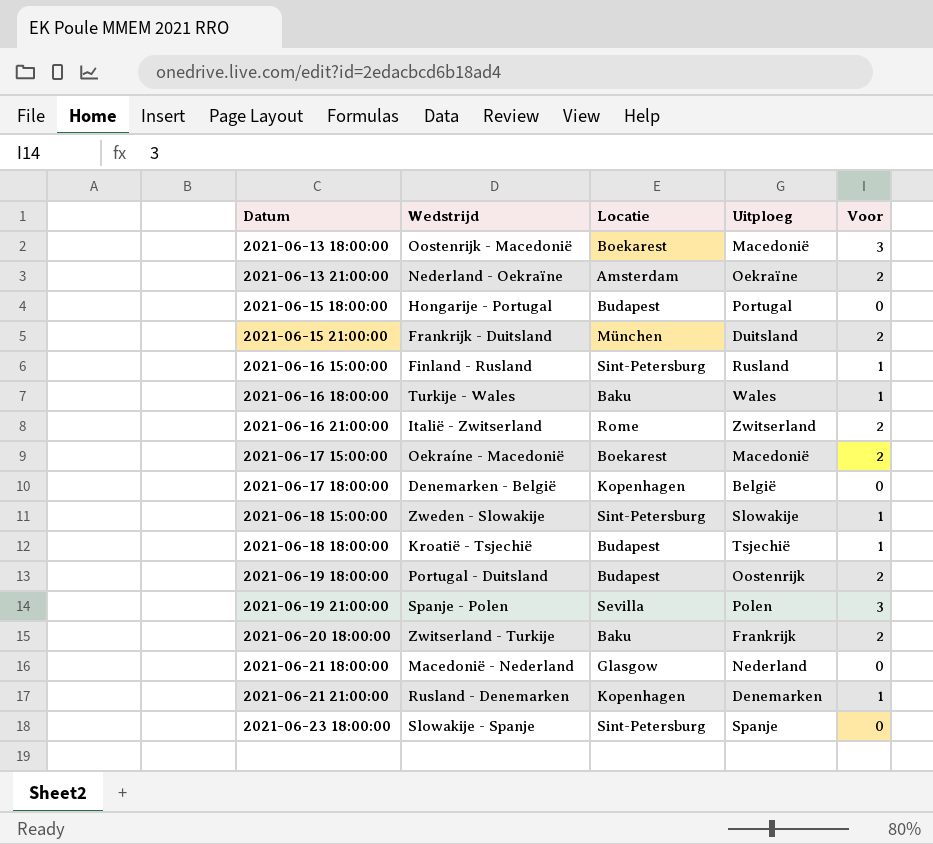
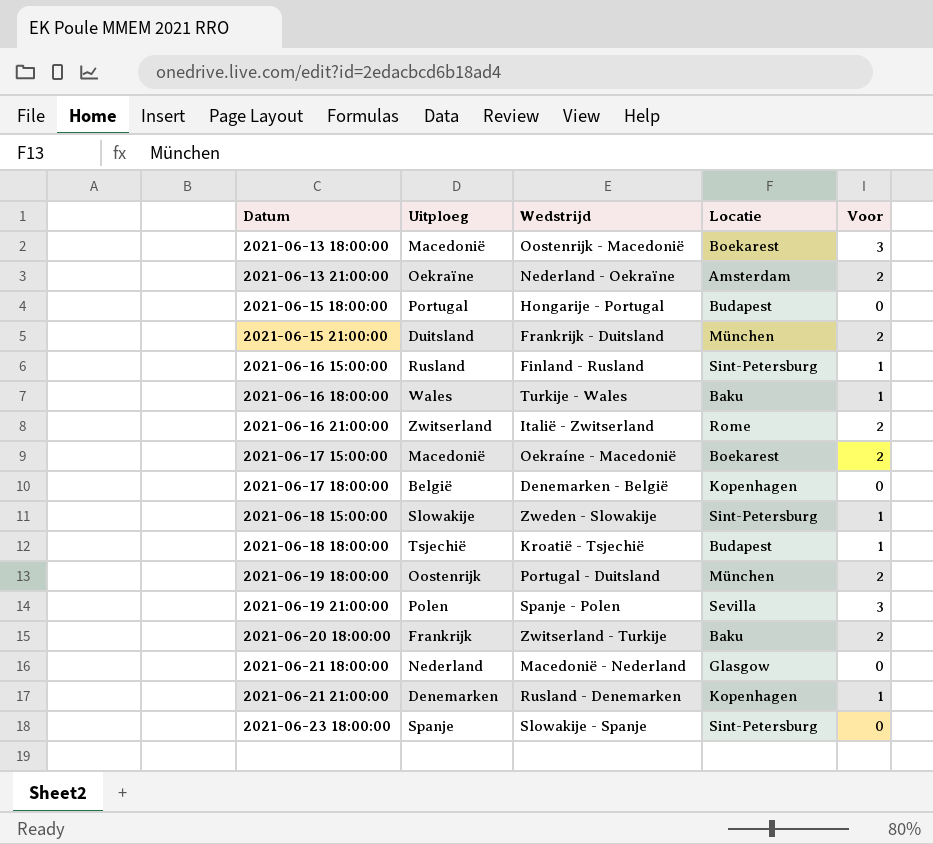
column Uitploeg | position: 4 -> 2
2021-06-19 18:00:00 | Locatie: Budapest -> München

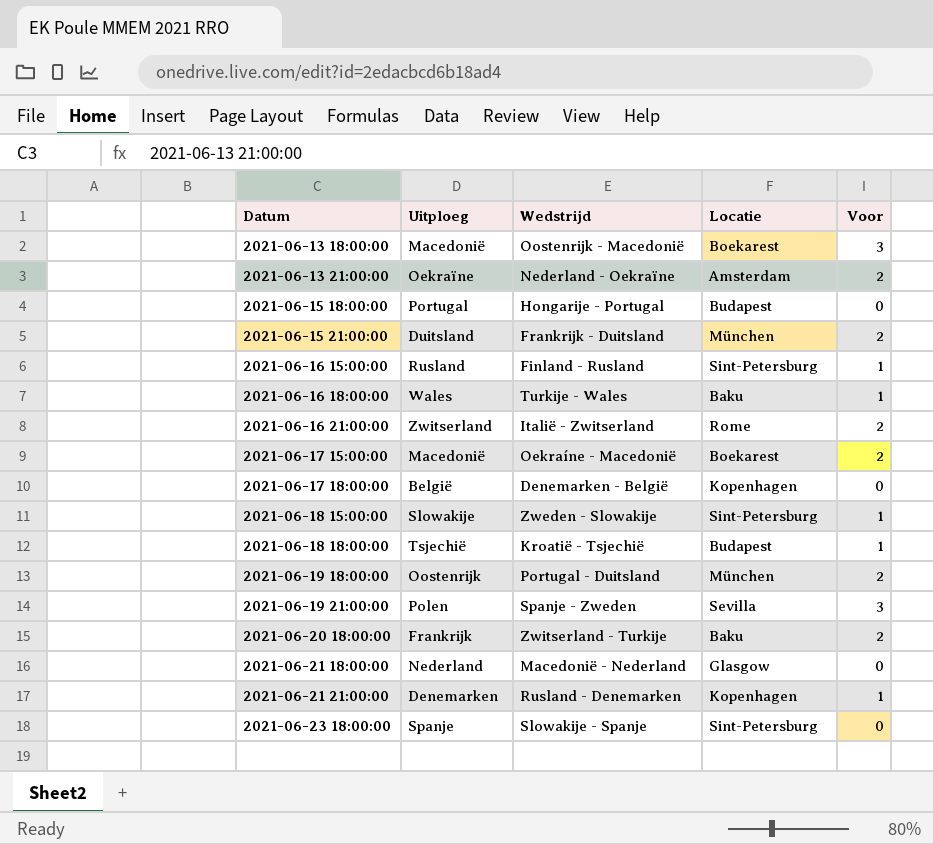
2021-06-19 21:00:00 | Wedstrijd: Spanje - Polen -> Spanje - Zweden

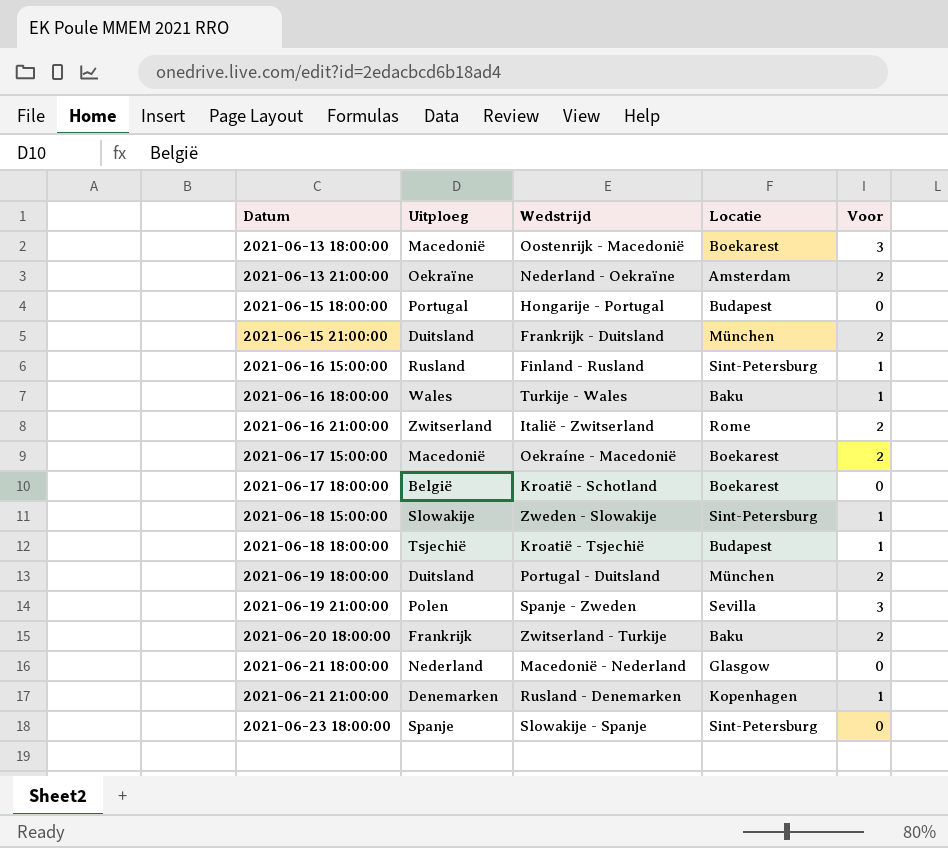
2021-06-17 18:00:00 | Wedstrijd: Denemarken - België -> Kroatië - Schotland
2021-06-17 18:00:00 | Locatie: Kopenhagen -> Boekarest
2021-06-19 18:00:00 | Uitploeg: Oostenrijk -> Duitsland

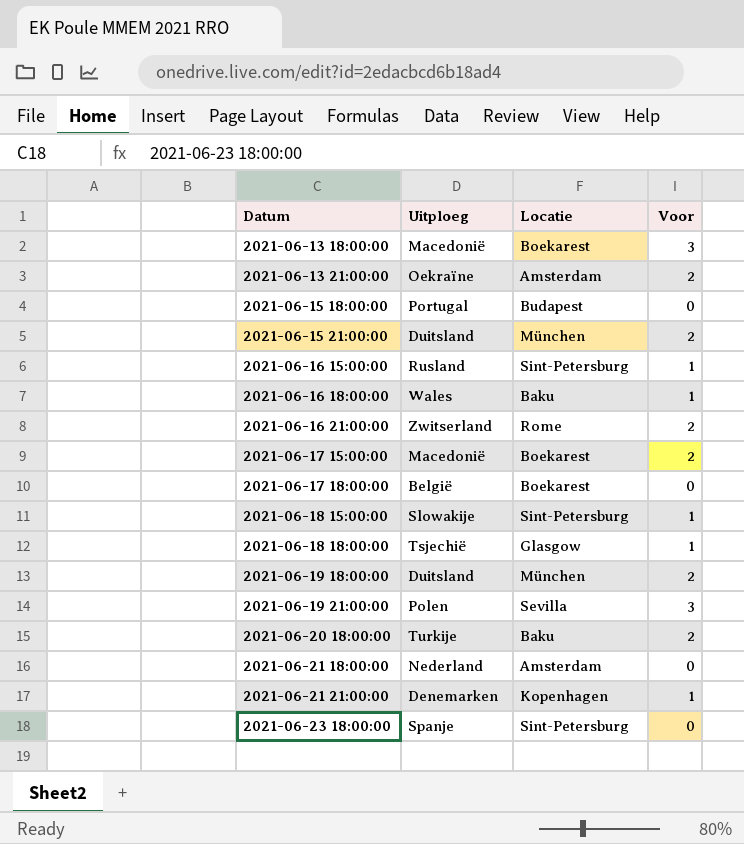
column Wedstrijd | position: 3 -> none
2021-06-18 18:00:00 | Locatie: Budapest -> Glasgow
2021-06-20 18:00:00 | Uitploeg: Frankrijk -> Turkije
2021-06-21 18:00:00 | Locatie: Glasgow -> Amsterdam

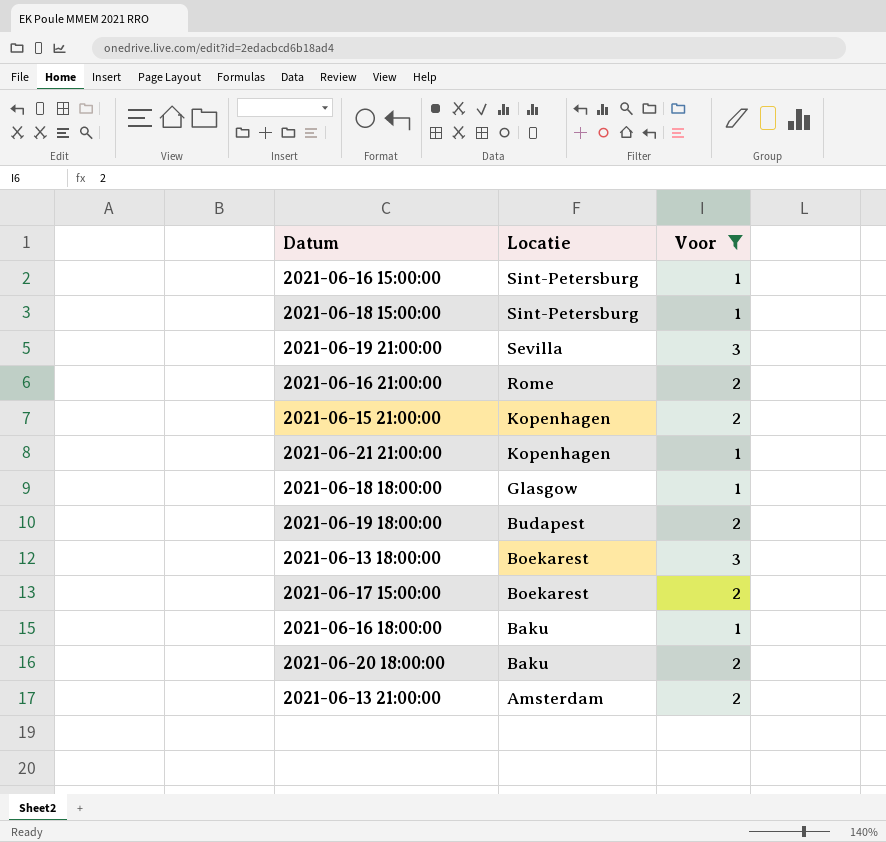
filter: none -> Voor != 0
row order: Datum ascending -> Locatie descending
column Uitploeg | position: 2 -> none
2021-06-15 21:00:00 | Locatie: München -> Kopenhagen
2021-06-19 18:00:00 | Locatie: München -> Budapest

